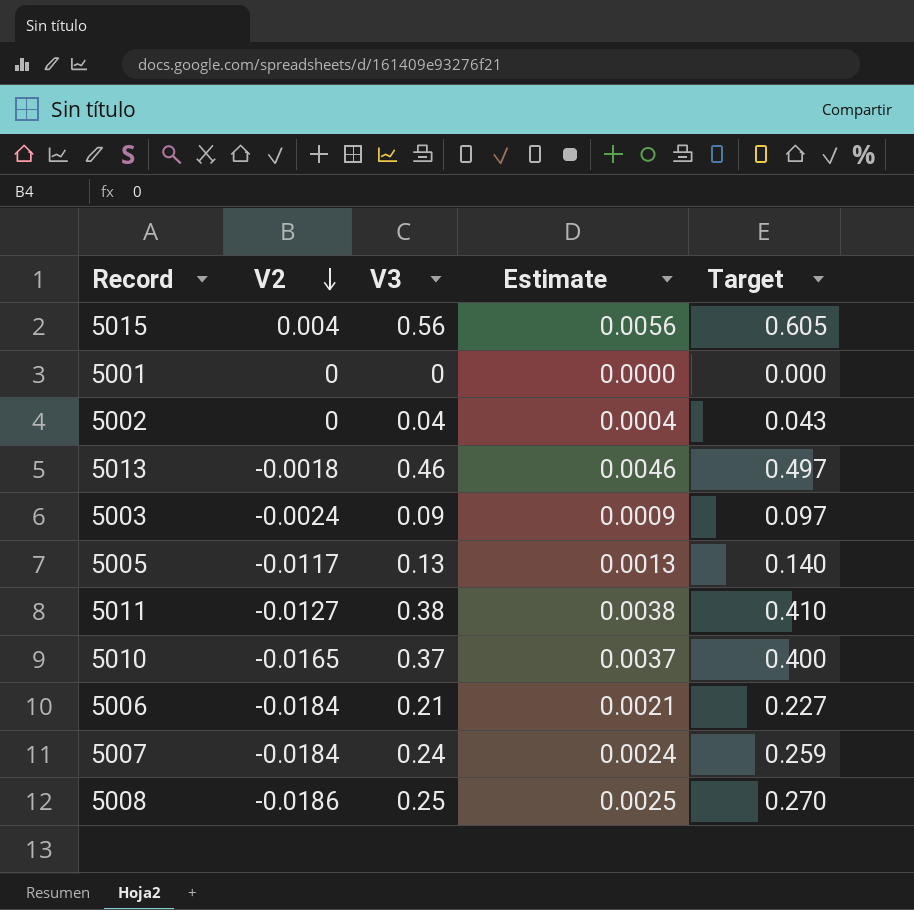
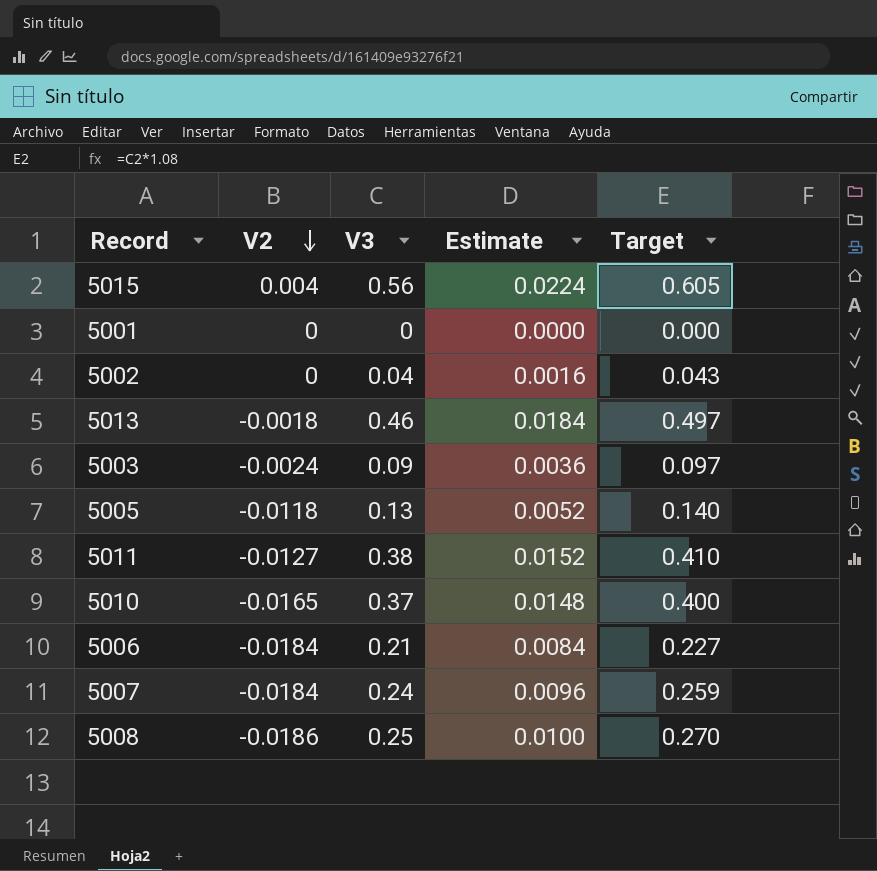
column Estimate | formula: [V3] * 0.01 -> [V3] * 0.04
5005 | V2: -0.0117 -> -0.0118

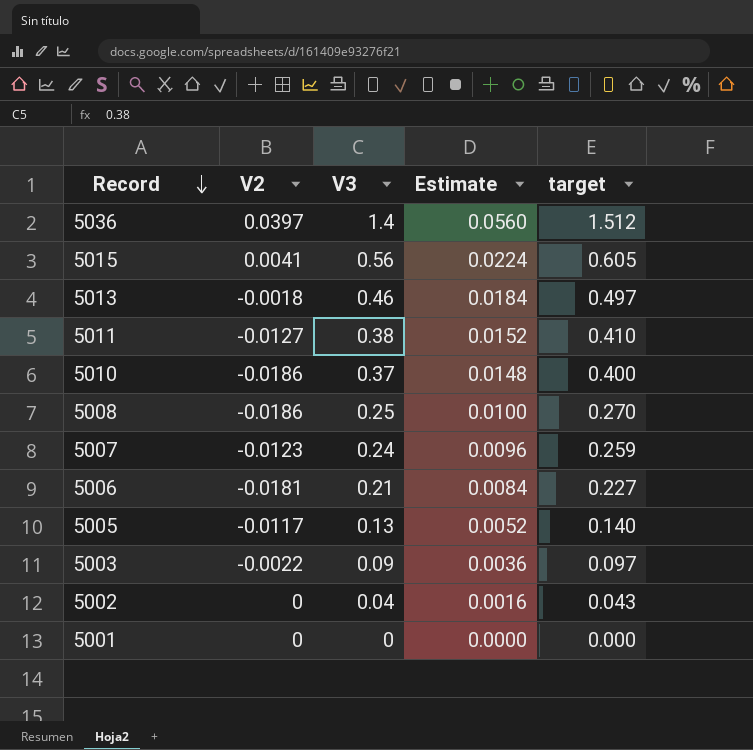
row order: V2 descending -> Record descending
column name: Target -> target
row 5036: none -> 0.0397 | 1.4 | 0.0560 | 1.512
5015 | V2: 0.004 -> 0.0041
5010 | V2: -0.0165 -> -0.0186
5007 | V2: -0.0184 -> -0.0123
5006 | V2: -0.0184 -> -0.0181
5005 | V2: -0.0118 -> -0.0117
5003 | V2: -0.0024 -> -0.0022

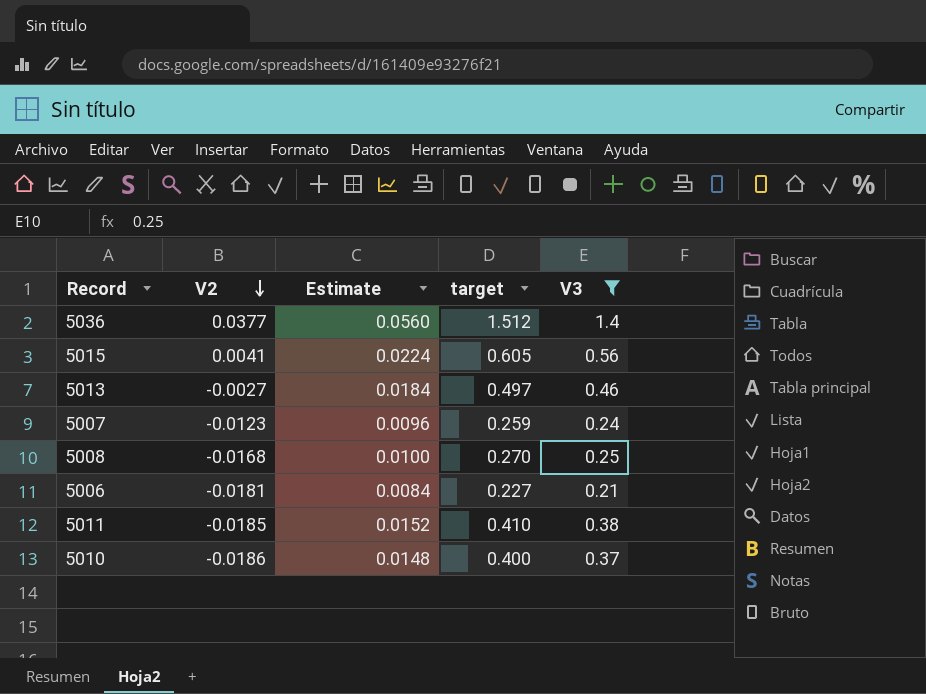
filter: none -> V3 >= 0.21
row order: Record descending -> V2 descending
column V3 | position: 3 -> 5
5036 | V2: 0.0397 -> 0.0377
5013 | V2: -0.0018 -> -0.0027
5008 | V2: -0.0186 -> -0.0168
5011 | V2: -0.0127 -> -0.0185

